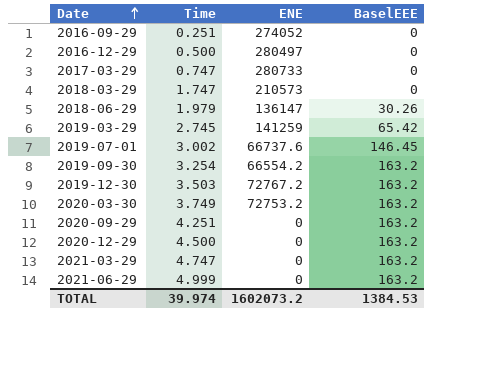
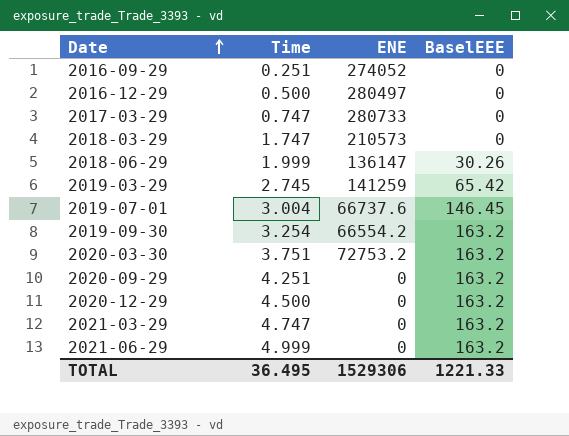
row 2019-12-30: 3.503 | 72767.2 | 163.2 -> none
2018-06-29 | Time: 1.979 -> 1.999
2019-07-01 | Time: 3.002 -> 3.004
2020-03-30 | Time: 3.749 -> 3.751
TOTAL | Time: 39.974 -> 36.495
TOTAL | ENE: 1602073.2 -> 1529306
TOTAL | BaselEEE: 1384.53 -> 1221.33

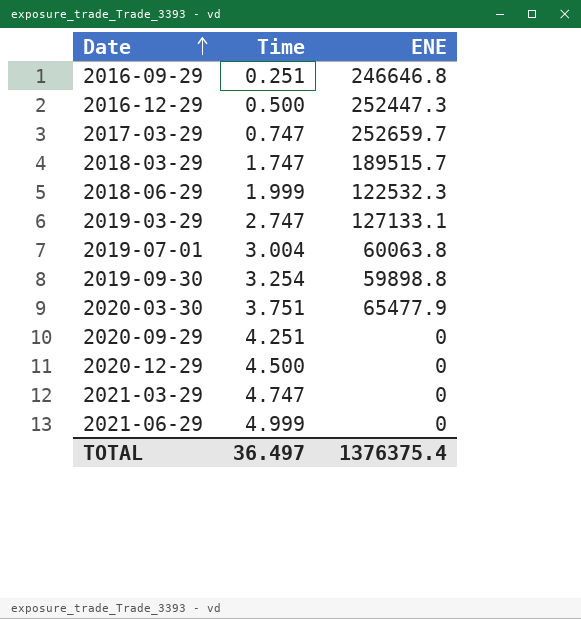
column BaselEEE | position: 4 -> none
2016-09-29 | ENE: 274052 -> 246646.8
2016-12-29 | ENE: 280497 -> 252447.3
2017-03-29 | ENE: 280733 -> 252659.7
2018-03-29 | ENE: 210573 -> 189515.7
2018-06-29 | ENE: 136147 -> 122532.3
2019-03-29 | Time: 2.745 -> 2.747
2019-03-29 | ENE: 141259 -> 127133.1
2019-07-01 | ENE: 66737.6 -> 60063.8
2019-09-30 | ENE: 66554.2 -> 59898.8
2020-03-30 | ENE: 72753.2 -> 65477.9
TOTAL | Time: 36.495 -> 36.497
TOTAL | ENE: 1529306 -> 1376375.4

